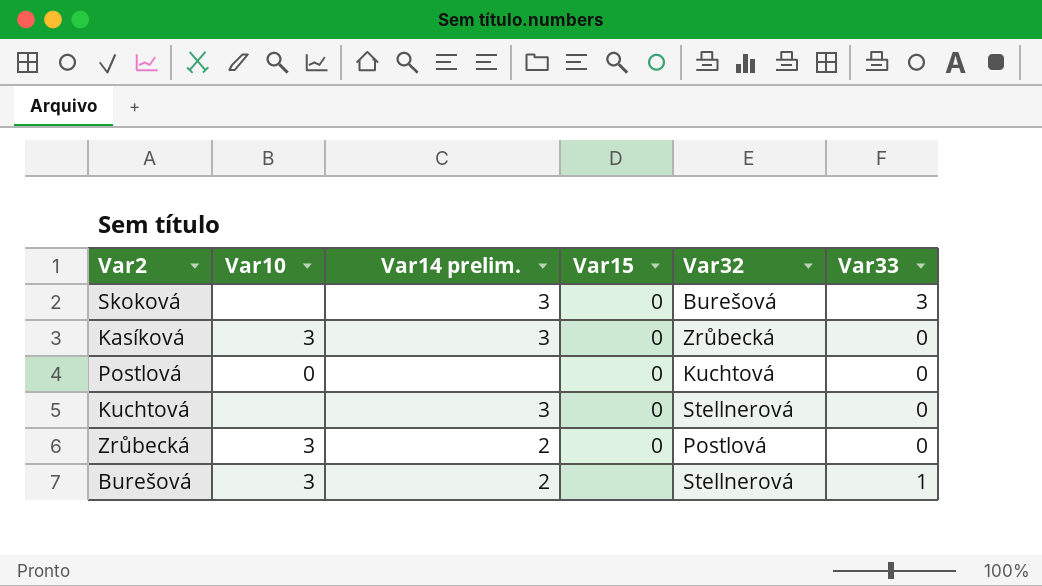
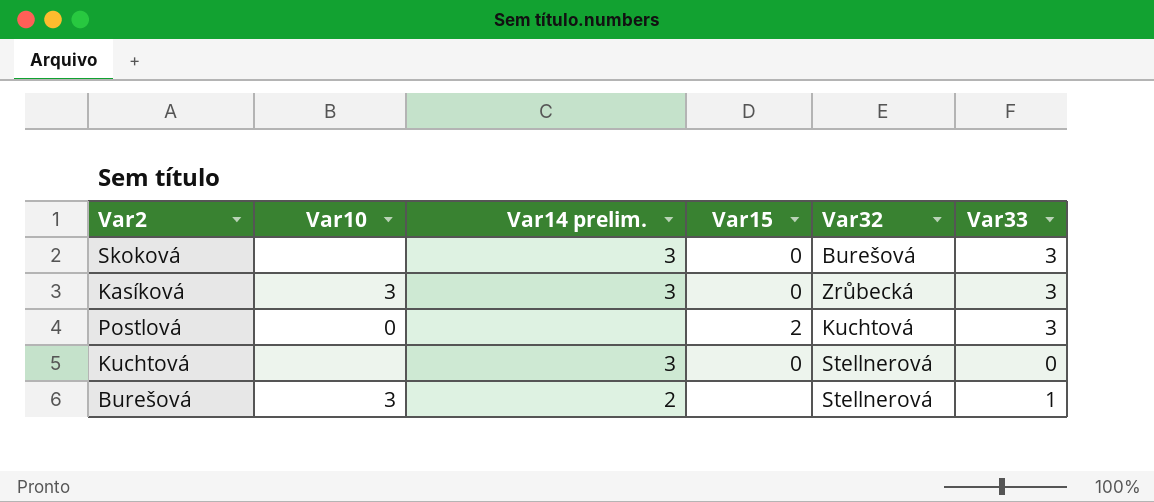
row Zrůbecká: 3 | 2 | 0 | Postlová | 0 -> none
Kasíková | Var33: 0 -> 3
Postlová | Var15: 0 -> 2
Postlová | Var33: 0 -> 3

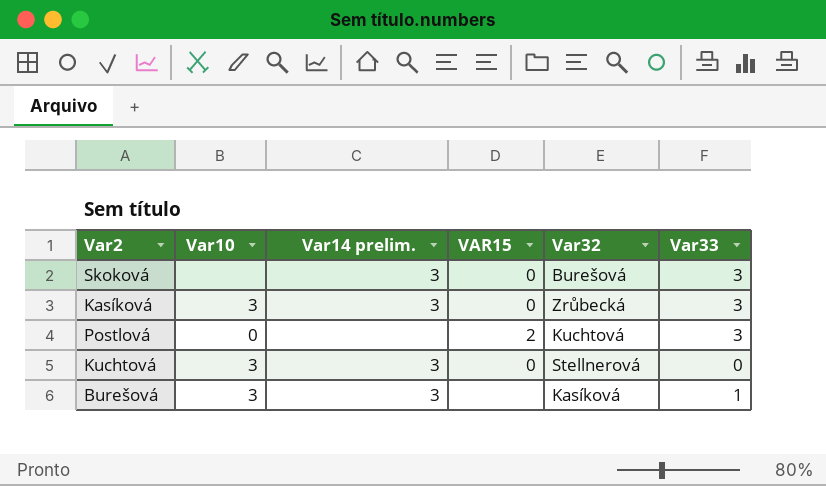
column name: Var15 -> VAR15
Kuchtová | Var10: none -> 3
Burešová | Var14 prelim.: 2 -> 3
Burešová | Var32: Stellnerová -> Kasíková

